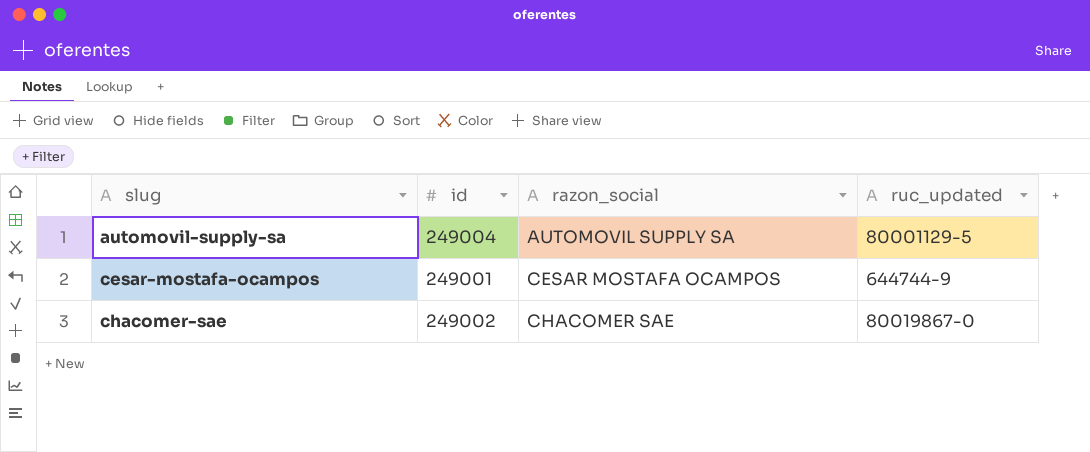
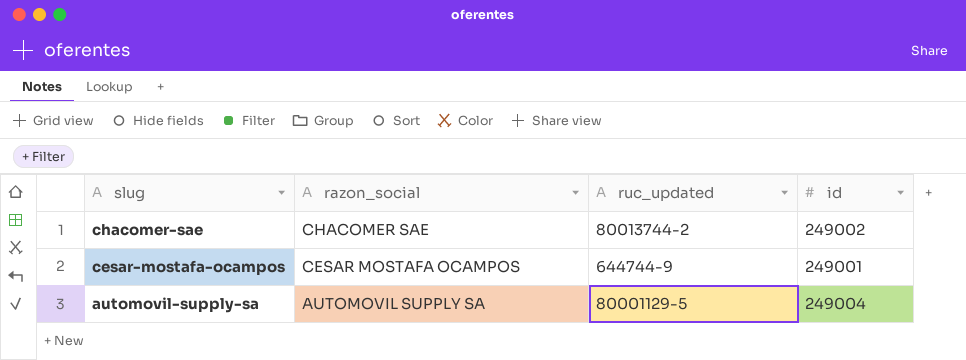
row order: slug ascending -> slug descending
column id | position: 2 -> 4
chacomer-sae | ruc_updated: 80019867-0 -> 80013744-2

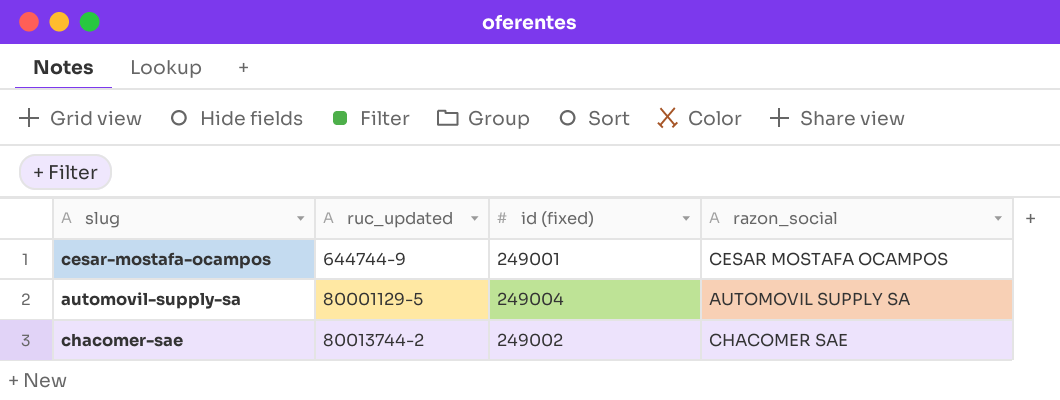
row order: slug descending -> ruc_updated ascending
column name: id -> id (fixed)
column razon_social | position: 2 -> 4

